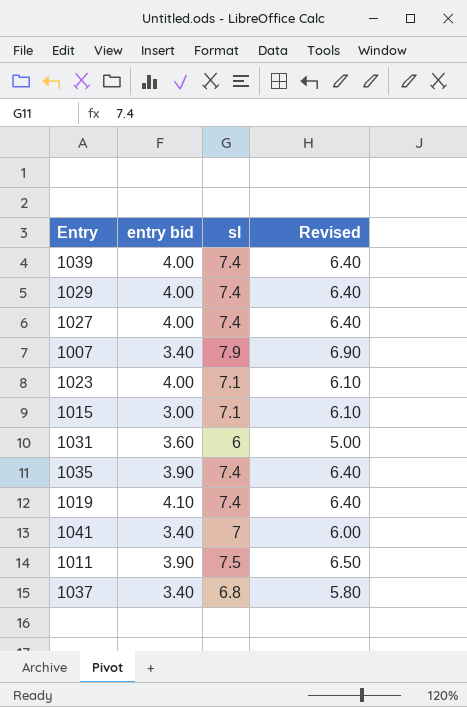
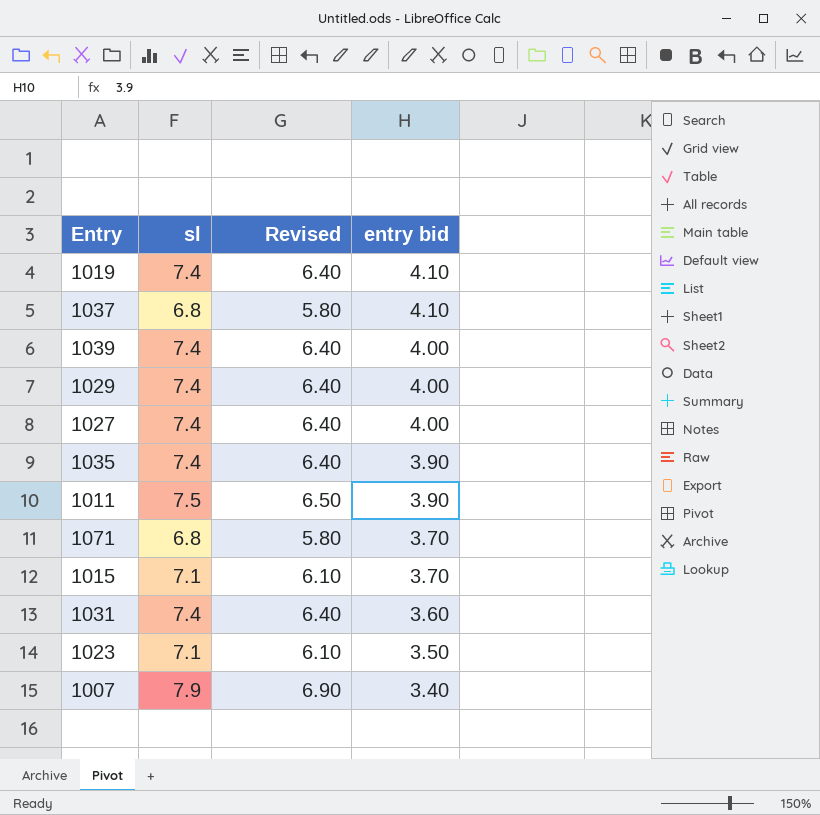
row order: none -> entry bid descending
column entry bid | position: 2 -> 4
row 1041: 3.40 | 7 | 6.00 -> none
1037 | entry bid: 3.40 -> 4.10
row 1071: none -> 6.8 | 5.80 | 3.70
1015 | entry bid: 3.00 -> 3.70
1031 | sl: 6 -> 7.4
1031 | Revised: 5.00 -> 6.40
1023 | entry bid: 4.00 -> 3.50

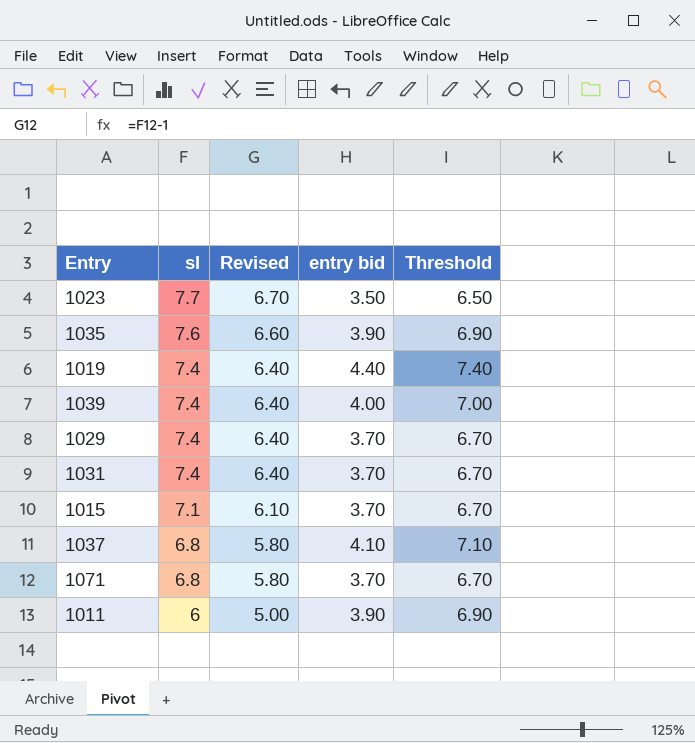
row order: entry bid descending -> sl descending
column Threshold | formula: none -> [entry bid] + 3
row 1027: 7.4 | 6.40 | 4.00 -> none
row 1007: 7.9 | 6.90 | 3.40 -> none
1023 | sl: 7.1 -> 7.7
1023 | Revised: 6.10 -> 6.70
1035 | sl: 7.4 -> 7.6
1035 | Revised: 6.40 -> 6.60
1019 | entry bid: 4.10 -> 4.40
1029 | entry bid: 4.00 -> 3.70
1031 | entry bid: 3.60 -> 3.70
1011 | sl: 7.5 -> 6
1011 | Revised: 6.50 -> 5.00

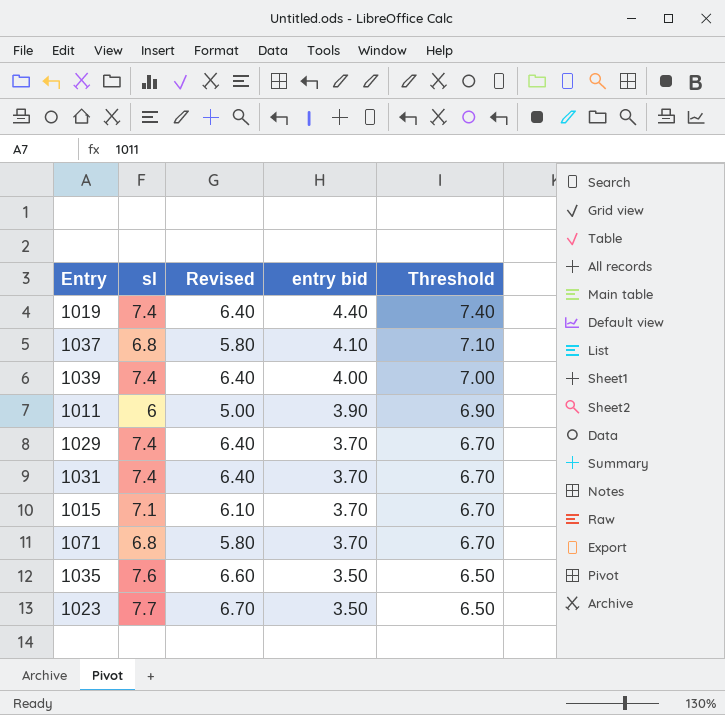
row order: sl descending -> entry bid descending
1035 | entry bid: 3.90 -> 3.50
1035 | Threshold: 6.90 -> 6.50

